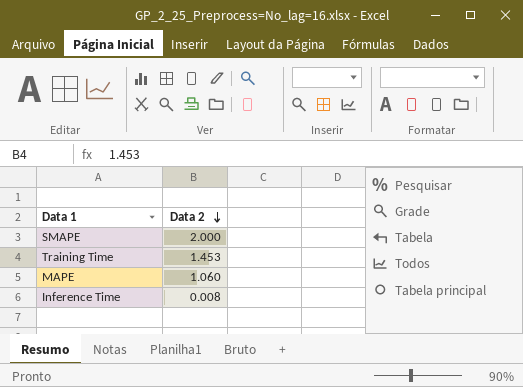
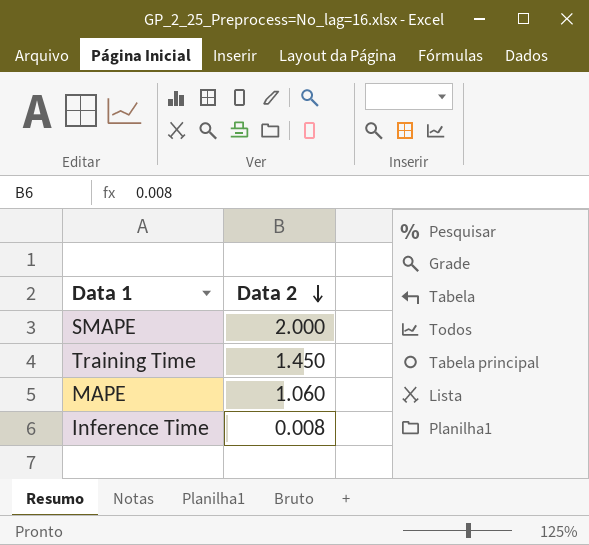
Training Time | Data 2: 1.453 -> 1.450

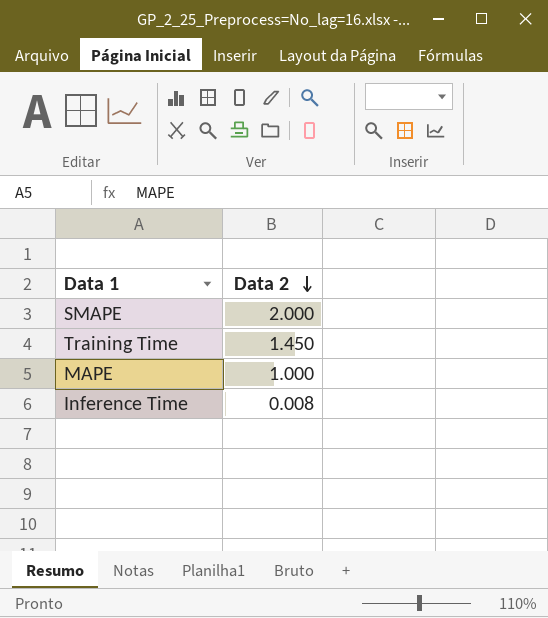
MAPE | Data 2: 1.060 -> 1.000

